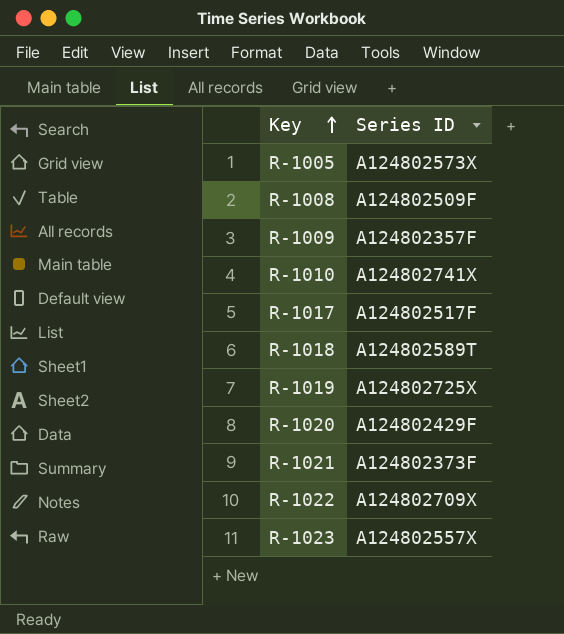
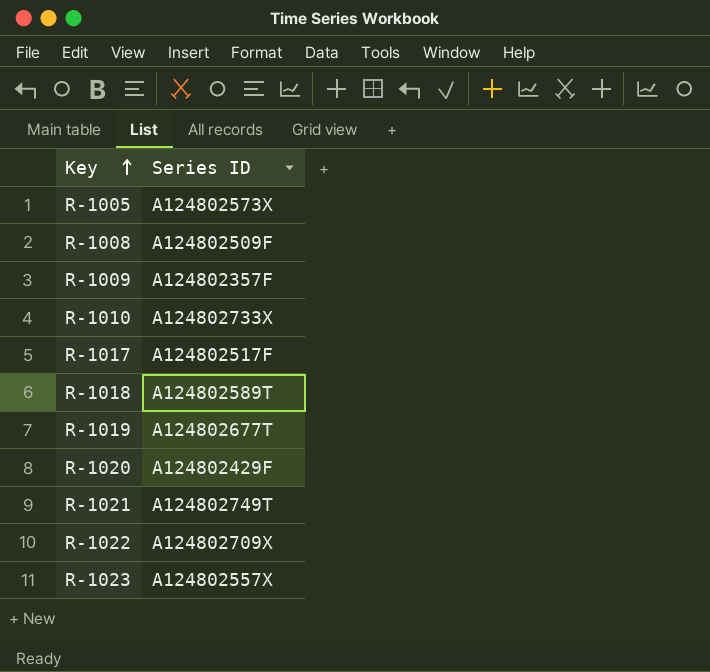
R-1010 | Series ID: A124802741X -> A124802733X
R-1019 | Series ID: A124802725X -> A124802677T
R-1021 | Series ID: A124802373F -> A124802749T

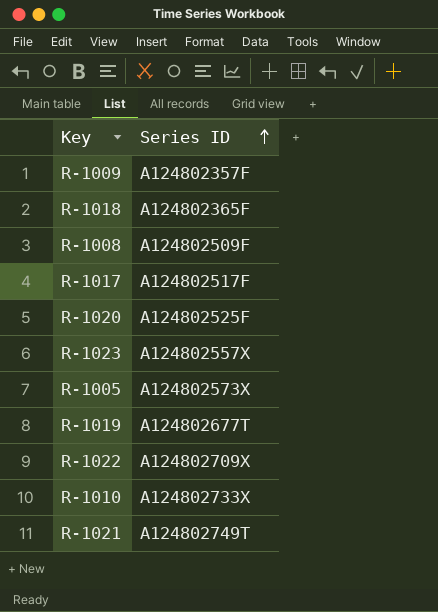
row order: Key ascending -> Series ID ascending
R-1018 | Series ID: A124802589T -> A124802365F
R-1020 | Series ID: A124802429F -> A124802525F

